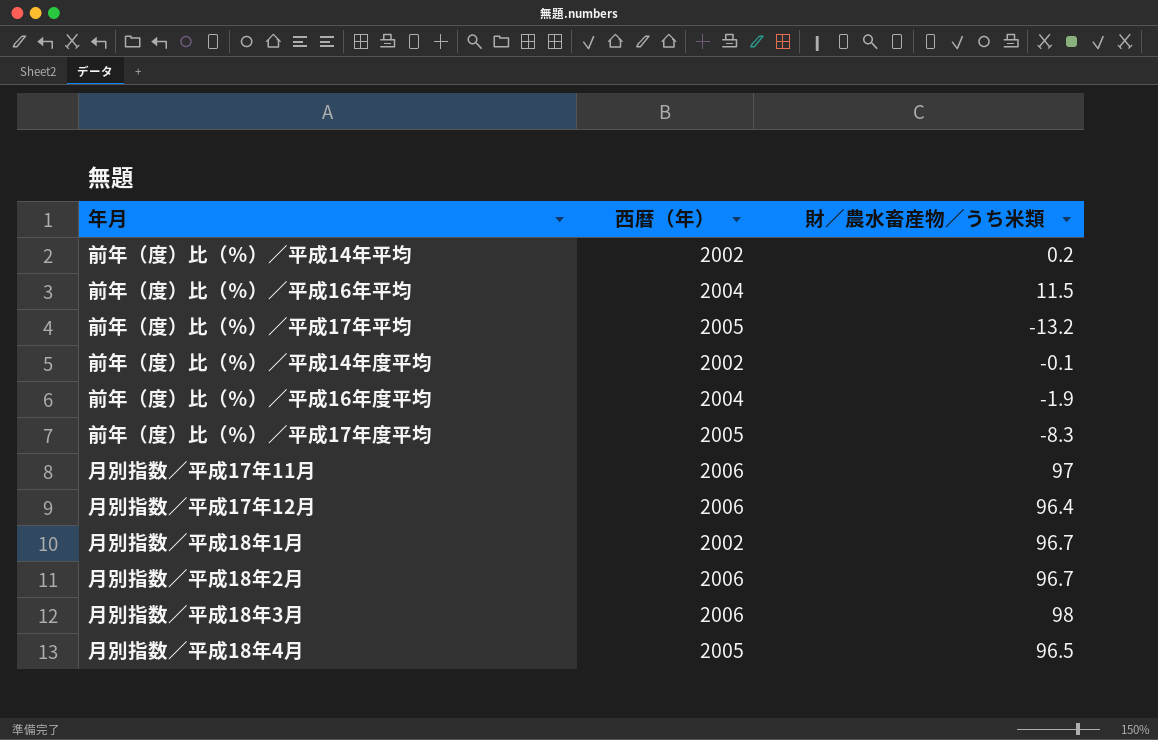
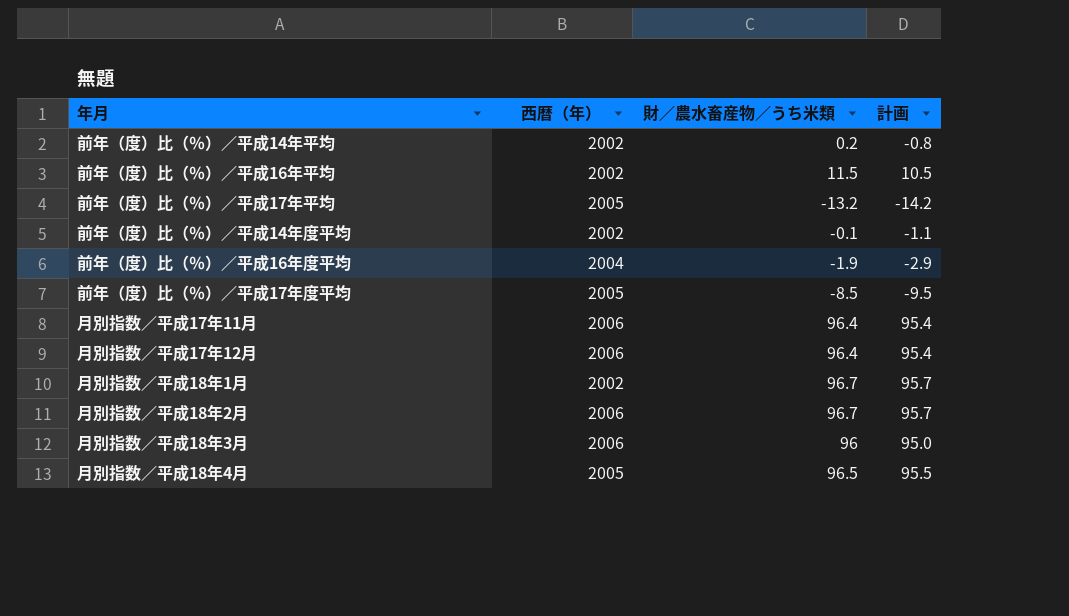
column 計画 | formula: none -> [財／農水畜産物／うち米類] - 1
前年（度）比（％）／平成16年平均 | 西暦（年）: 2004 -> 2002
前年（度）比（％）／平成17年度平均 | 財／農水畜産物／うち米類: -8.3 -> -8.5
月別指数／平成17年11月 | 財／農水畜産物／うち米類: 97 -> 96.4
月別指数／平成18年3月 | 財／農水畜産物／うち米類: 98 -> 96

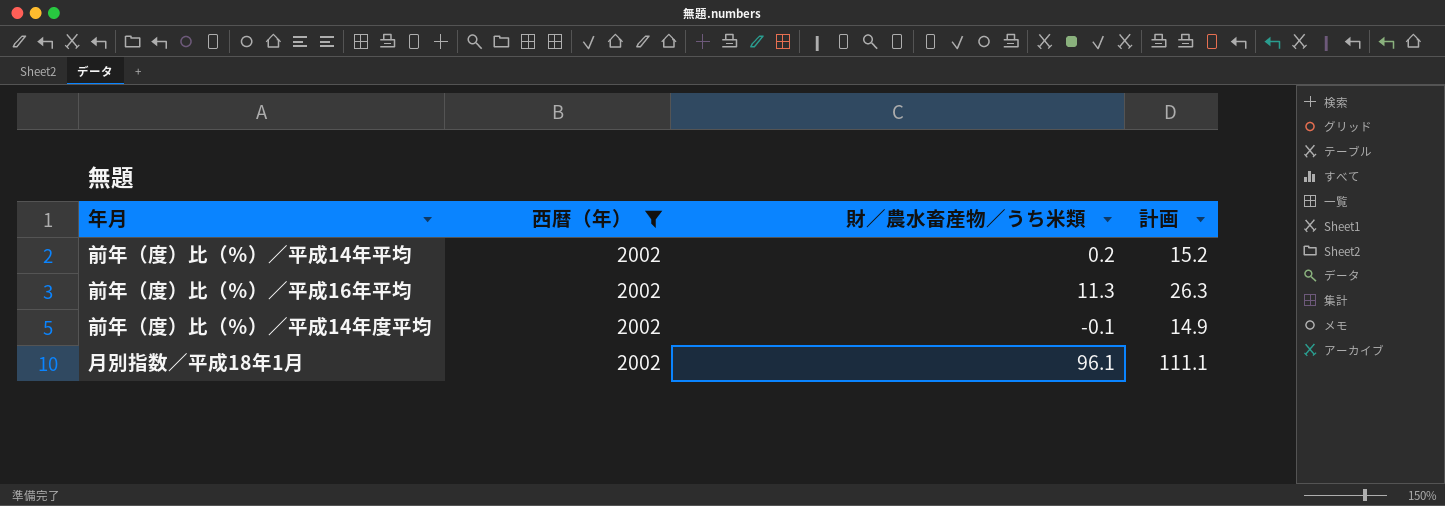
filter: none -> 西暦（年） = 2002
column 計画 | formula: [財／農水畜産物／うち米類] - 1 -> [財／農水畜産物／うち米類] + 15
前年（度）比（％）／平成16年平均 | 財／農水畜産物／うち米類: 11.5 -> 11.3
月別指数／平成18年1月 | 財／農水畜産物／うち米類: 96.7 -> 96.1

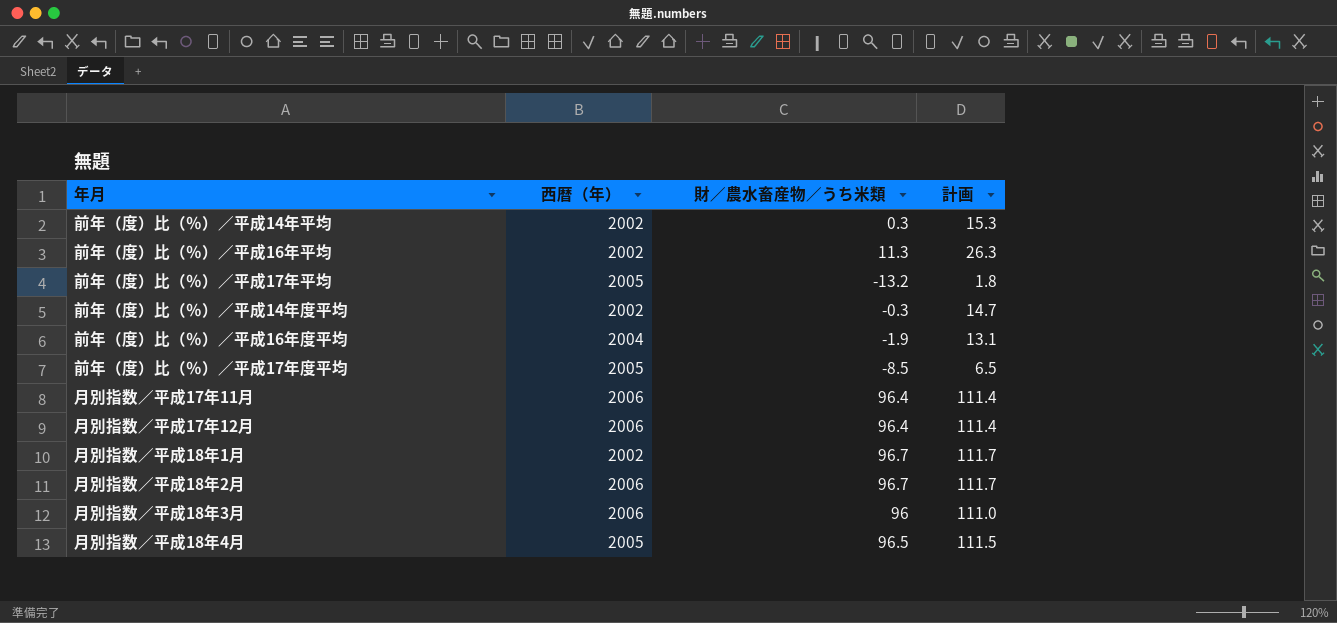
filter: 西暦（年） = 2002 -> none
前年（度）比（％）／平成14年平均 | 財／農水畜産物／うち米類: 0.2 -> 0.3
前年（度）比（％）／平成14年平均 | 計画: 15.2 -> 15.3
前年（度）比（％）／平成14年度平均 | 財／農水畜産物／うち米類: -0.1 -> -0.3
前年（度）比（％）／平成14年度平均 | 計画: 14.9 -> 14.7
月別指数／平成18年1月 | 財／農水畜産物／うち米類: 96.1 -> 96.7
月別指数／平成18年1月 | 計画: 111.1 -> 111.7

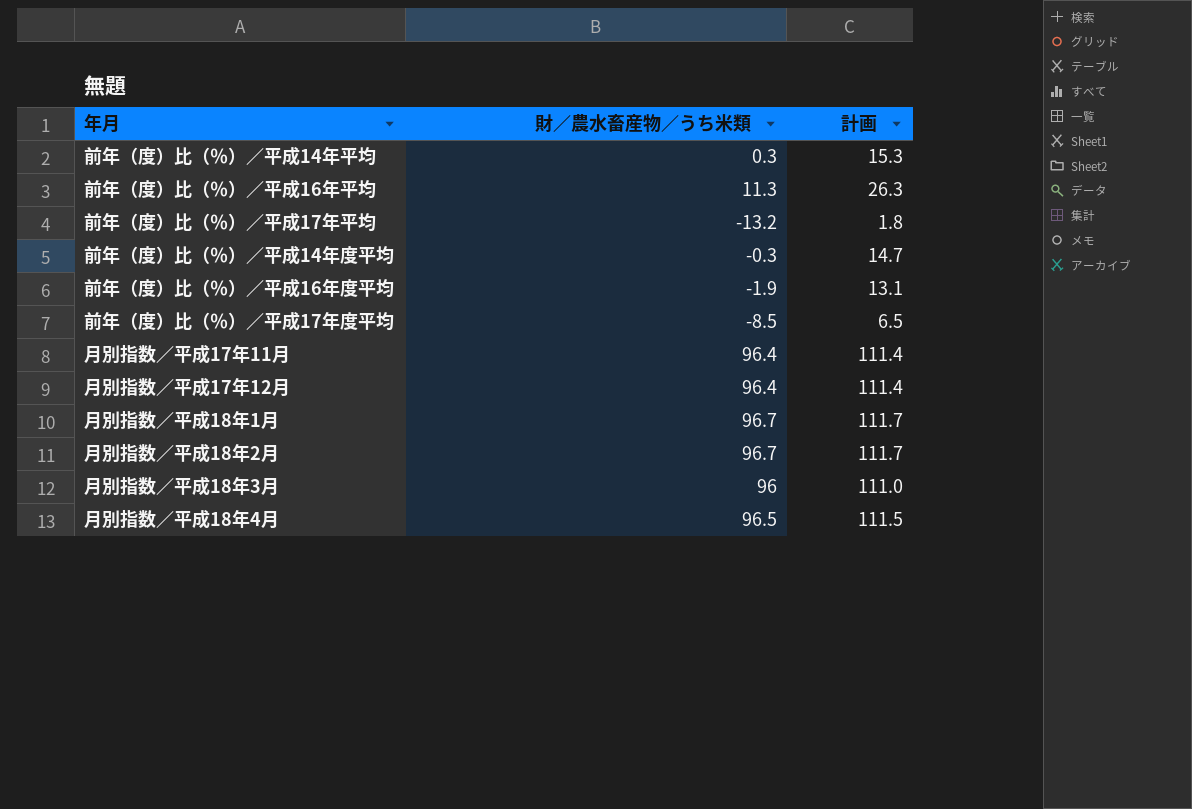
column 西暦（年） | position: 2 -> none

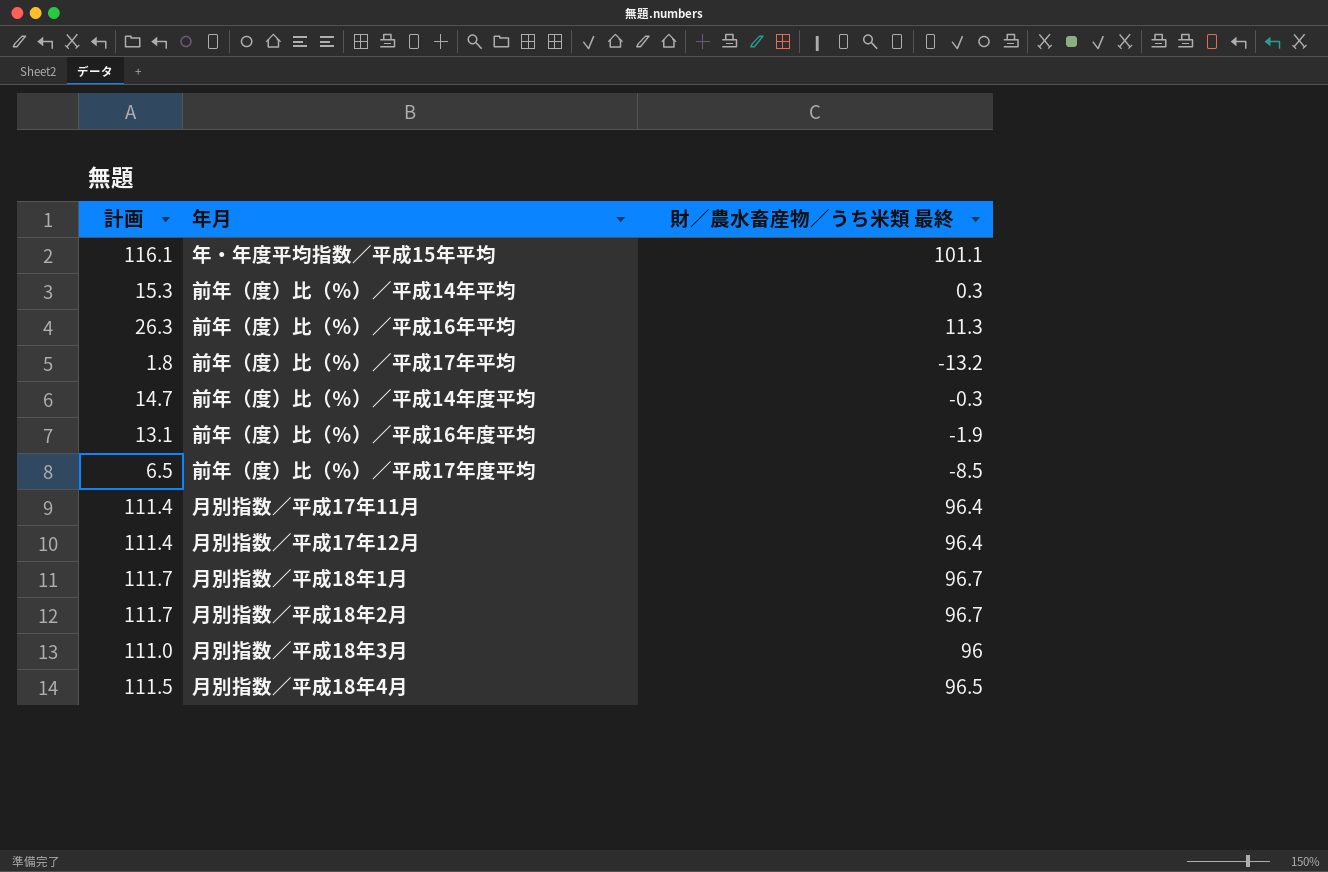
column 計画 | position: 3 -> 1
column name: 財／農水畜産物／うち米類 -> 財／農水畜産物／うち米類 最終
row 年・年度平均指数／平成15年平均: none -> 116.1 | 101.1

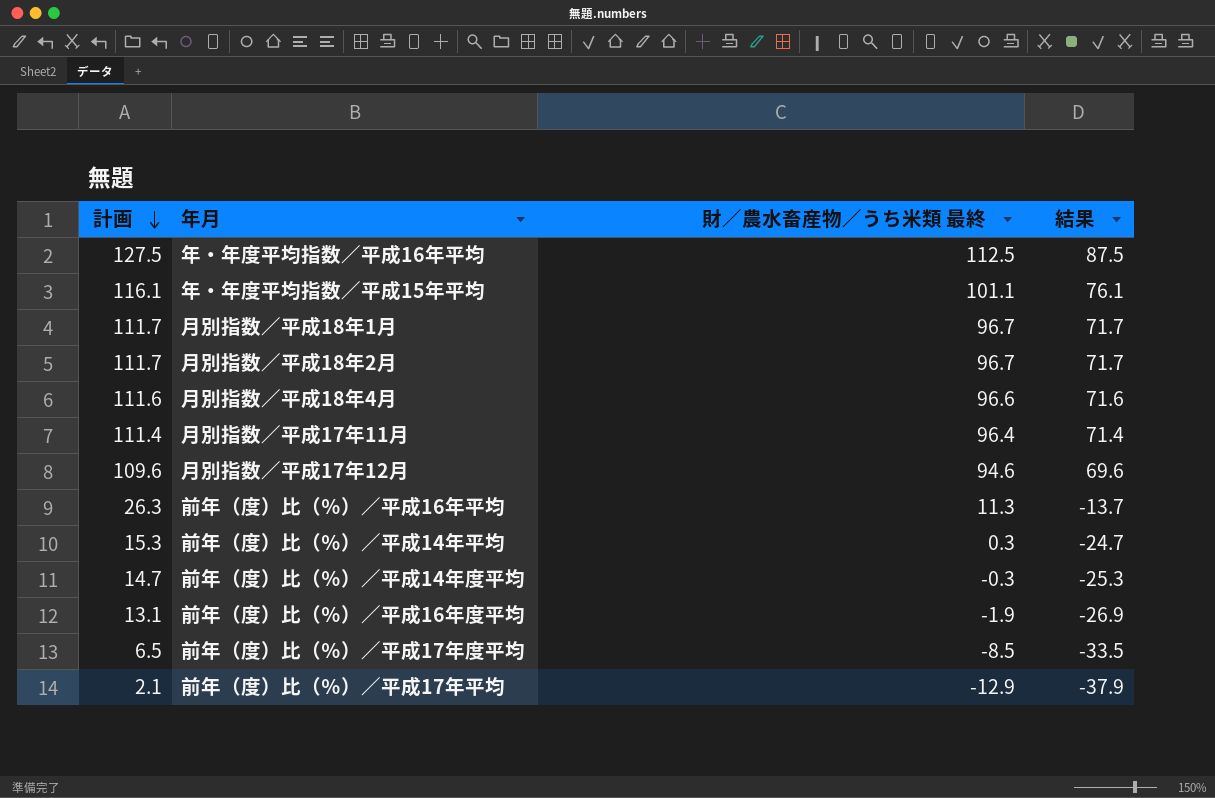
row order: none -> 計画 descending
column 結果 | formula: none -> [財／農水畜産物／うち米類 最終] - 25
row 月別指数／平成18年3月: 111.0 | 96 -> none
row 年・年度平均指数／平成16年平均: none -> 127.5 | 112.5 | 87.5
月別指数／平成18年4月 | 計画: 111.5 -> 111.6
月別指数／平成18年4月 | 財／農水畜産物／うち米類 最終: 96.5 -> 96.6
月別指数／平成17年12月 | 計画: 111.4 -> 109.6
月別指数／平成17年12月 | 財／農水畜産物／うち米類 最終: 96.4 -> 94.6
前年（度）比（％）／平成17年平均 | 計画: 1.8 -> 2.1
前年（度）比（％）／平成17年平均 | 財／農水畜産物／うち米類 最終: -13.2 -> -12.9

